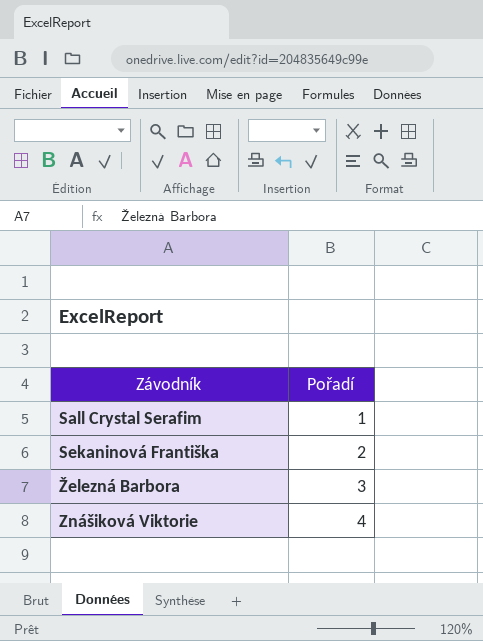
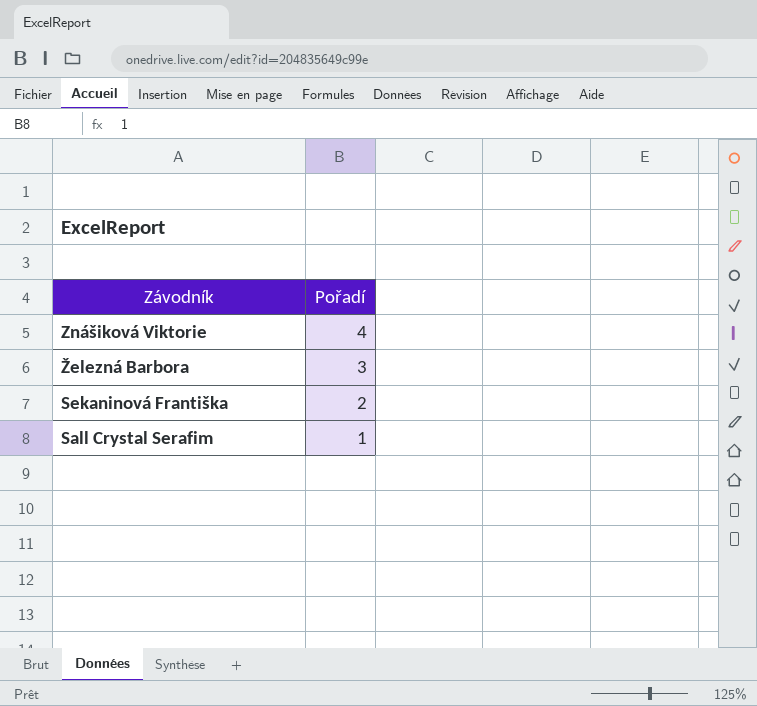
row order: Závodník ascending -> Závodník descending

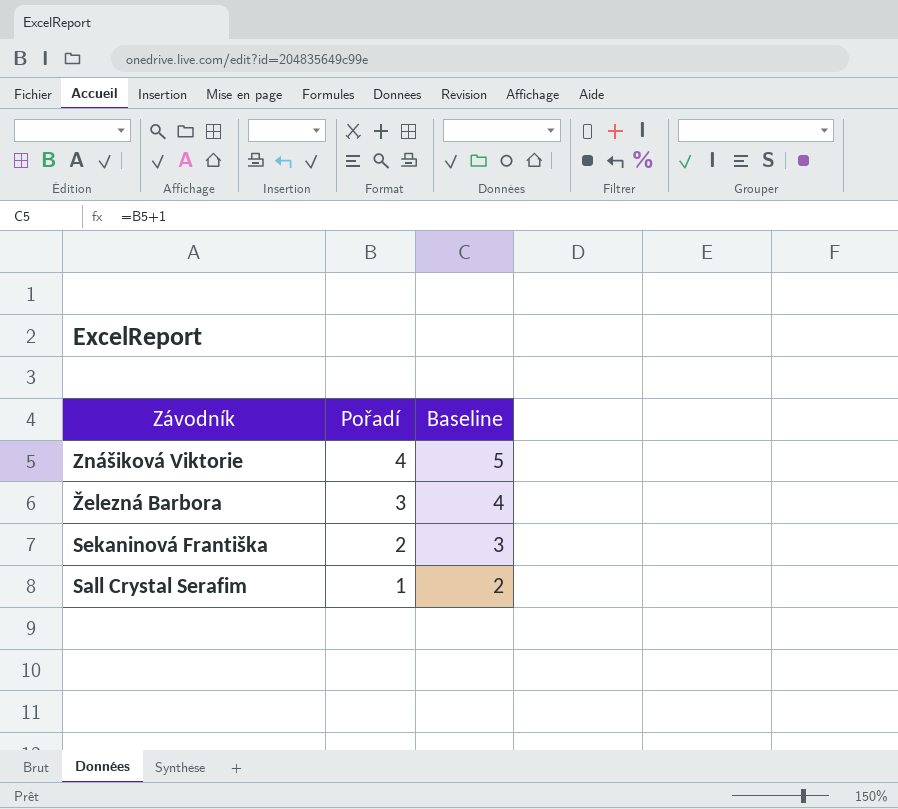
column Baseline | formula: none -> [Pořadí] + 1

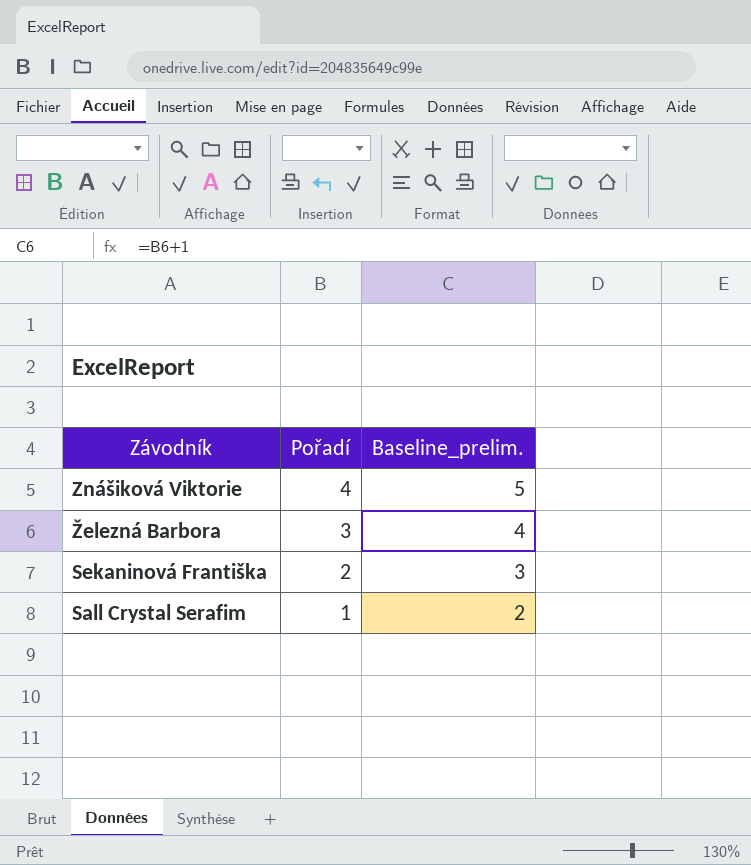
column name: Baseline -> Baseline_prelim.

